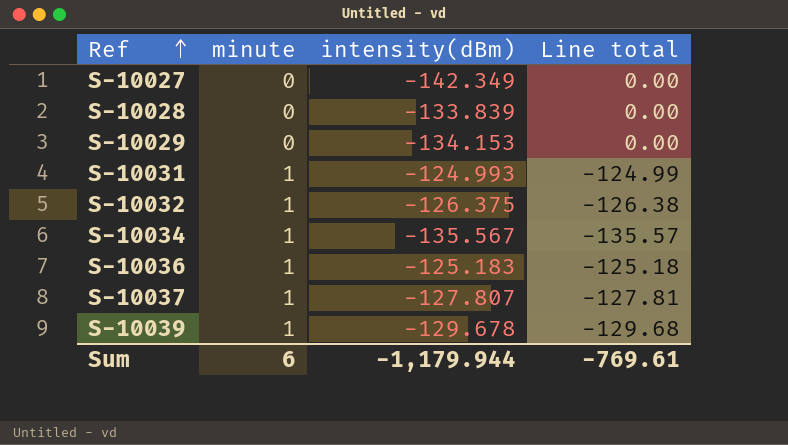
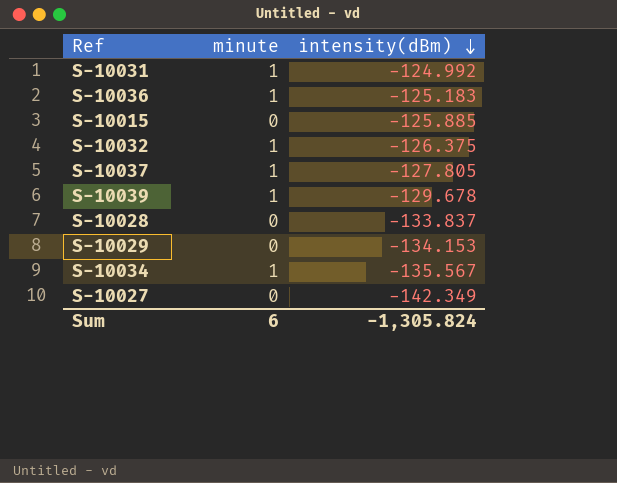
row order: Ref ascending -> intensity(dBm) descending
column Line total | formula: [minute] * [intensity(dBm)] -> none
S-10031 | intensity(dBm): -124.993 -> -124.992
row S-10015: none -> 0 | -125.885
S-10037 | intensity(dBm): -127.807 -> -127.805
S-10028 | intensity(dBm): -133.839 -> -133.837
Sum | intensity(dBm): -1,179.944 -> -1,305.824

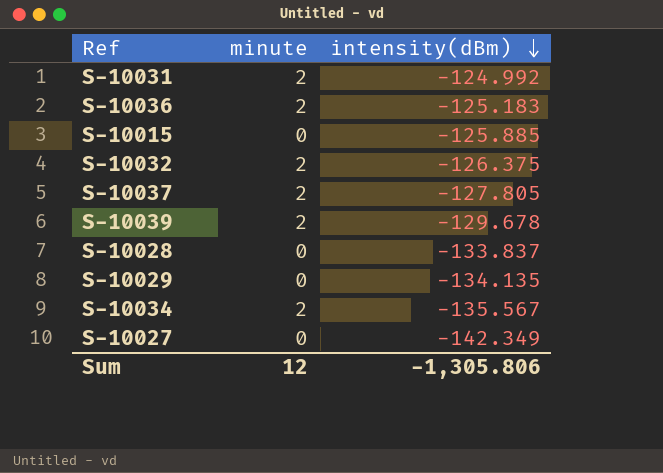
S-10031 | minute: 1 -> 2
S-10036 | minute: 1 -> 2
S-10032 | minute: 1 -> 2
S-10037 | minute: 1 -> 2
S-10039 | minute: 1 -> 2
S-10029 | intensity(dBm): -134.153 -> -134.135
S-10034 | minute: 1 -> 2
Sum | minute: 6 -> 12
Sum | intensity(dBm): -1,305.824 -> -1,305.806

